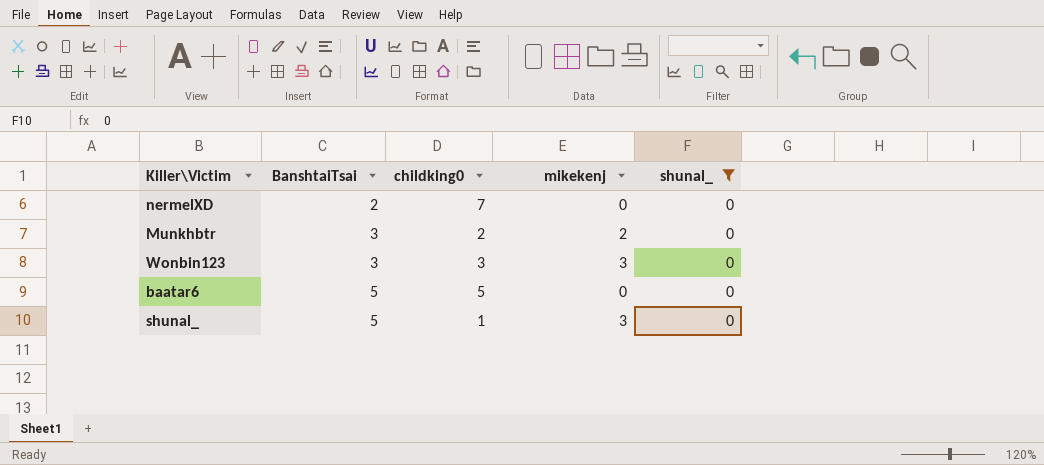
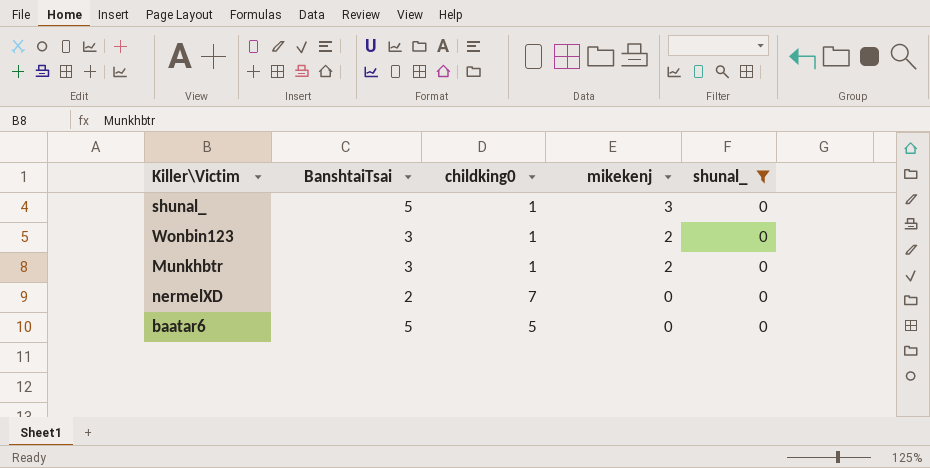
row order: BanshtaiTsai ascending -> mikekenj descending
Wonbin123 | childking0: 3 -> 1
Wonbin123 | mikekenj: 3 -> 2
Munkhbtr | childking0: 2 -> 1

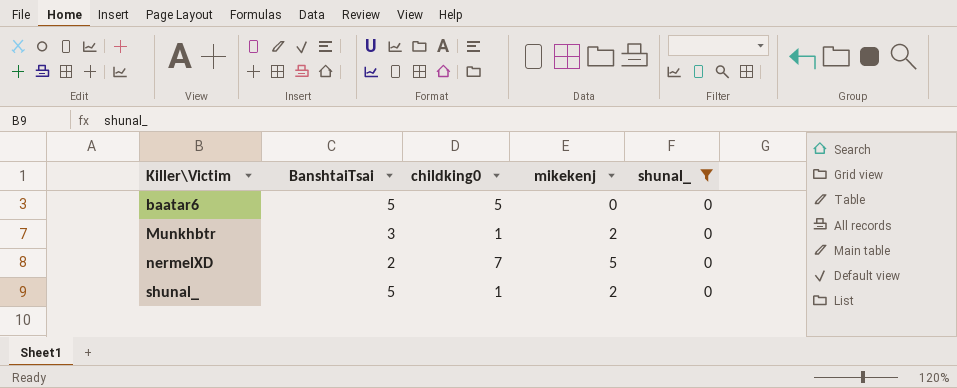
row order: mikekenj descending -> Killer\Victim ascending
row Wonbin123: 3 | 1 | 2 | 0 -> none
nermelXD | mikekenj: 0 -> 5
shunal_ | mikekenj: 3 -> 2

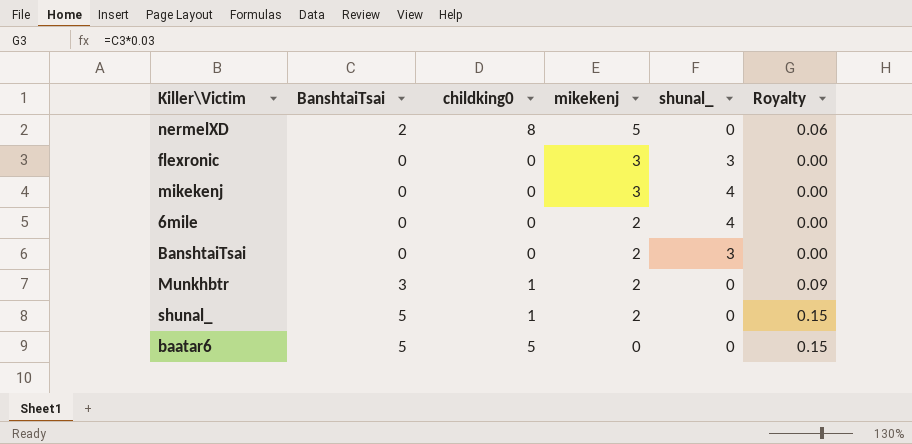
filter: shunal_ = 0 -> none
row order: Killer\Victim ascending -> mikekenj descending
column Royalty | formula: none -> [BanshtaiTsai] * 0.03
nermelXD | childking0: 7 -> 8

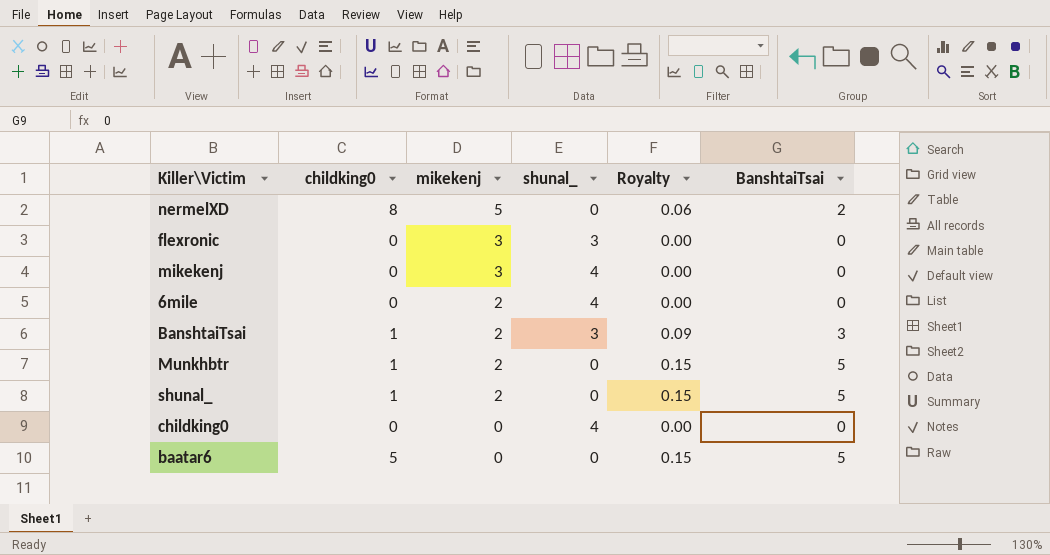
column BanshtaiTsai | position: 2 -> 6
BanshtaiTsai | childking0: 0 -> 1
BanshtaiTsai | Royalty: 0.00 -> 0.09
BanshtaiTsai | BanshtaiTsai: 0 -> 3
Munkhbtr | Royalty: 0.09 -> 0.15
Munkhbtr | BanshtaiTsai: 3 -> 5
row childking0: none -> 0 | 0 | 4 | 0.00 | 0

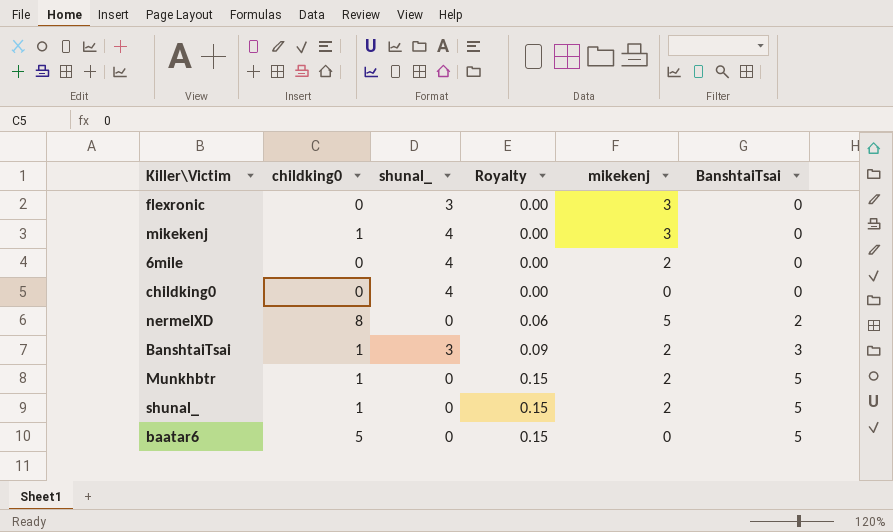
row order: mikekenj descending -> Royalty ascending
column mikekenj | position: 3 -> 5
mikekenj | childking0: 0 -> 1

